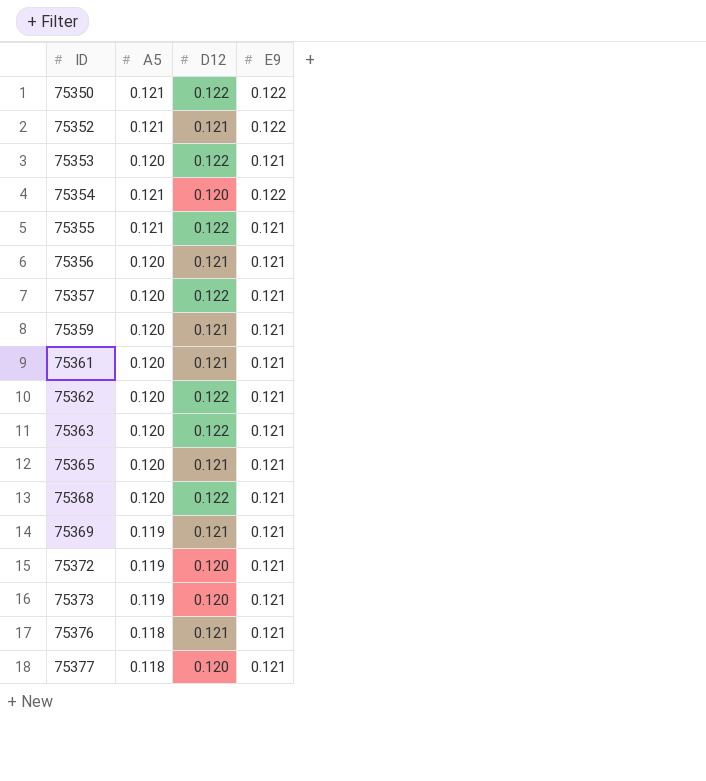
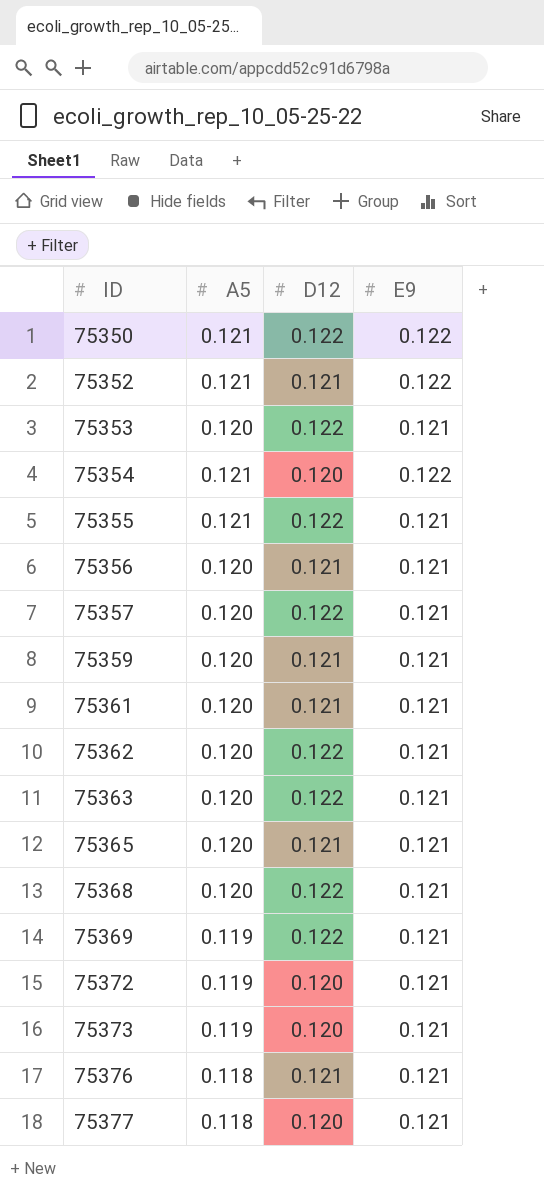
75369 | D12: 0.121 -> 0.122

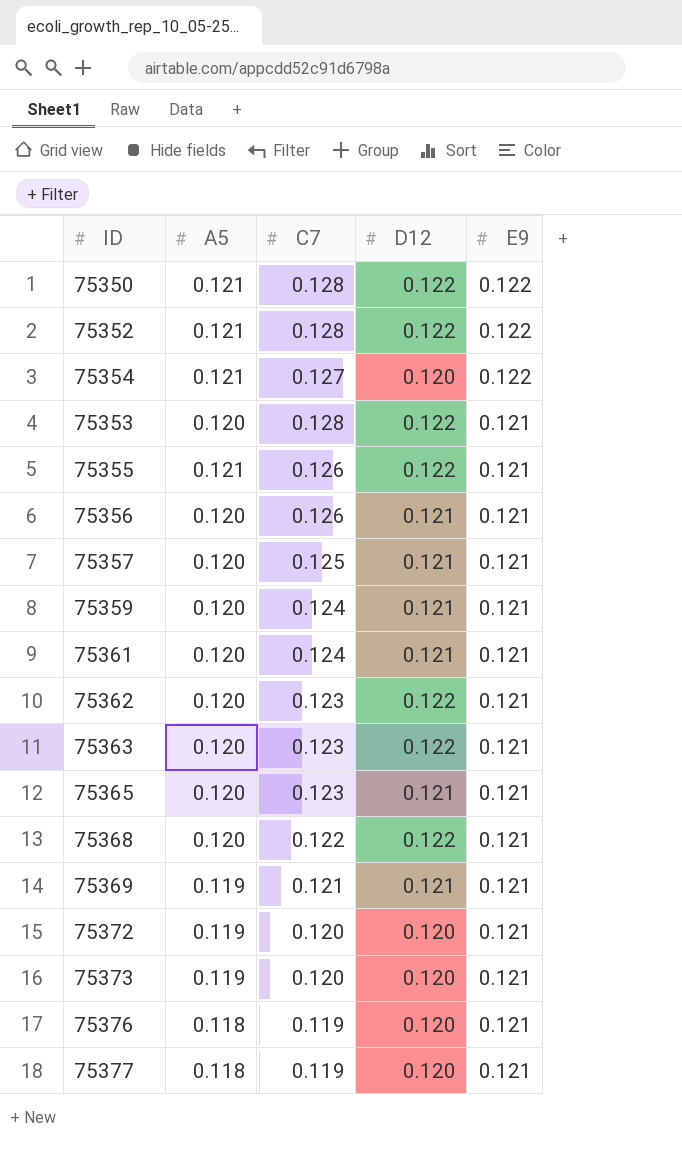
row order: ID ascending -> E9 descending
column C7 | position: none -> 3
75352 | D12: 0.121 -> 0.122
75357 | D12: 0.122 -> 0.121
75369 | D12: 0.122 -> 0.121
75376 | D12: 0.121 -> 0.120

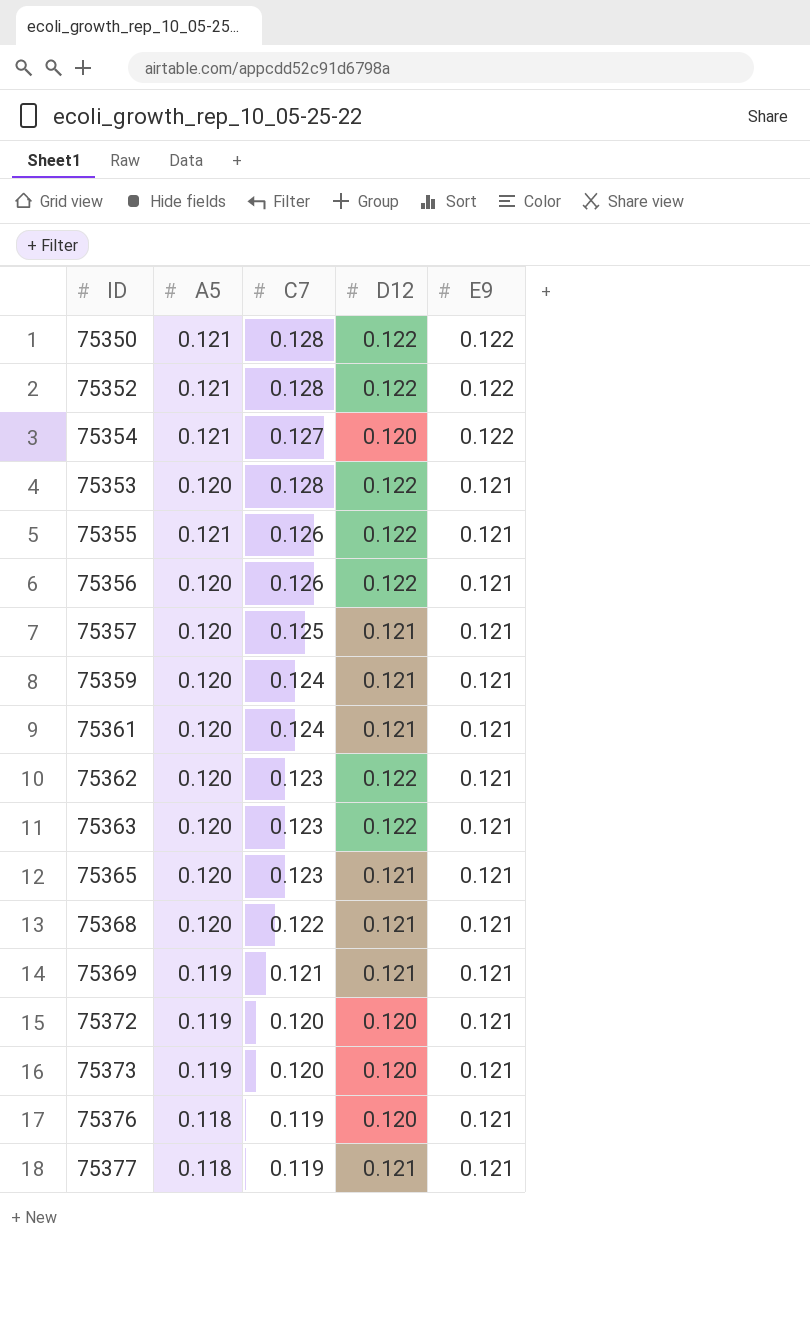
75356 | D12: 0.121 -> 0.122
75368 | D12: 0.122 -> 0.121
75377 | D12: 0.120 -> 0.121

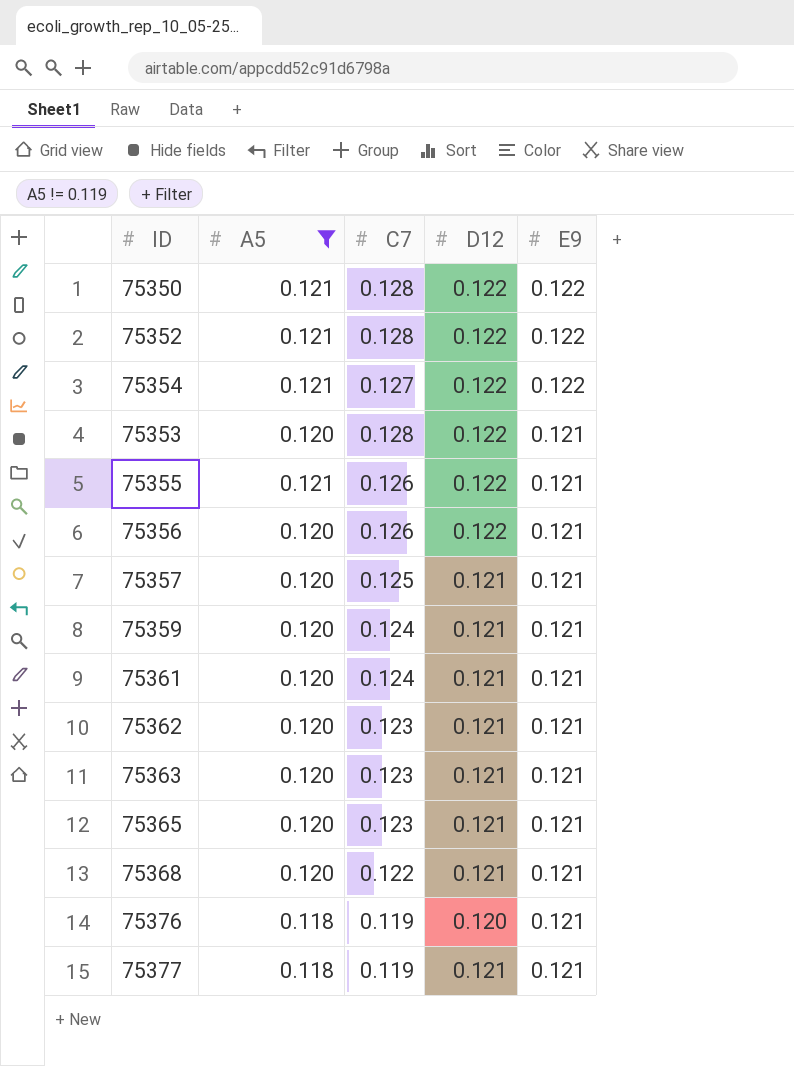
filter: none -> A5 != 0.119
75354 | D12: 0.120 -> 0.122
75362 | D12: 0.122 -> 0.121
75363 | D12: 0.122 -> 0.121

